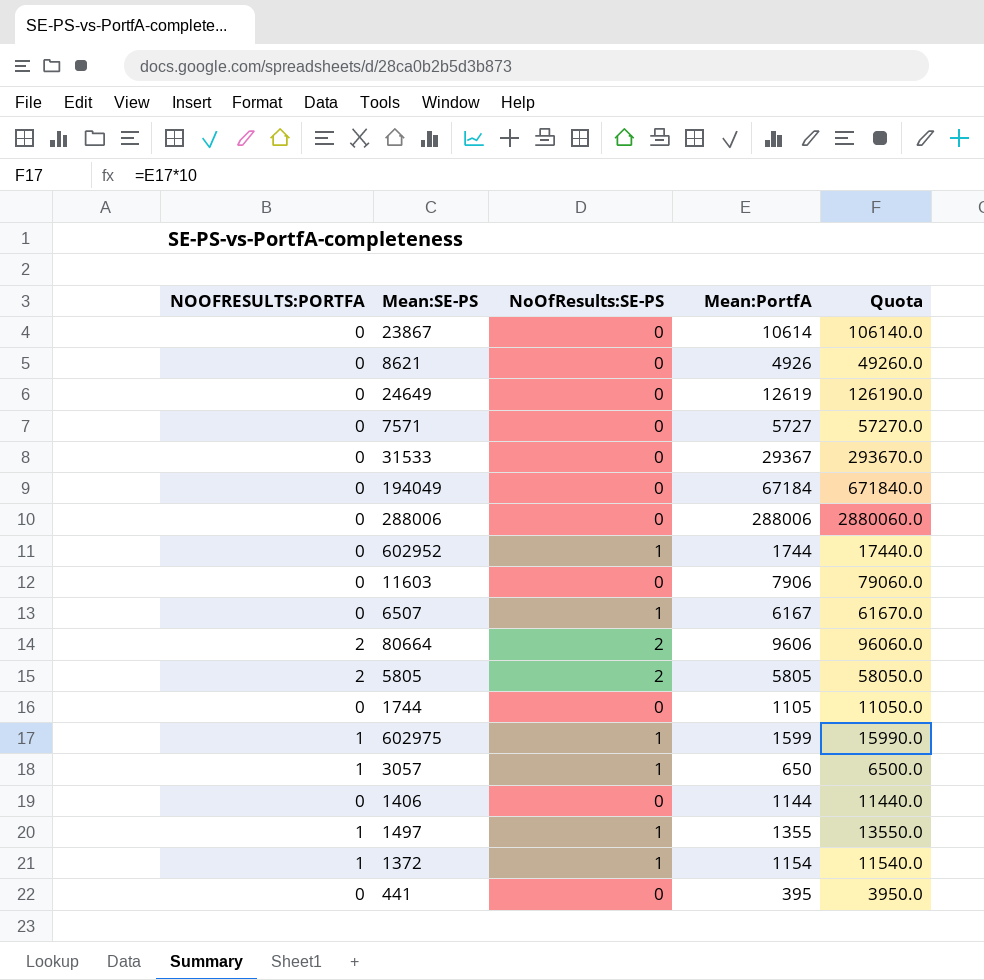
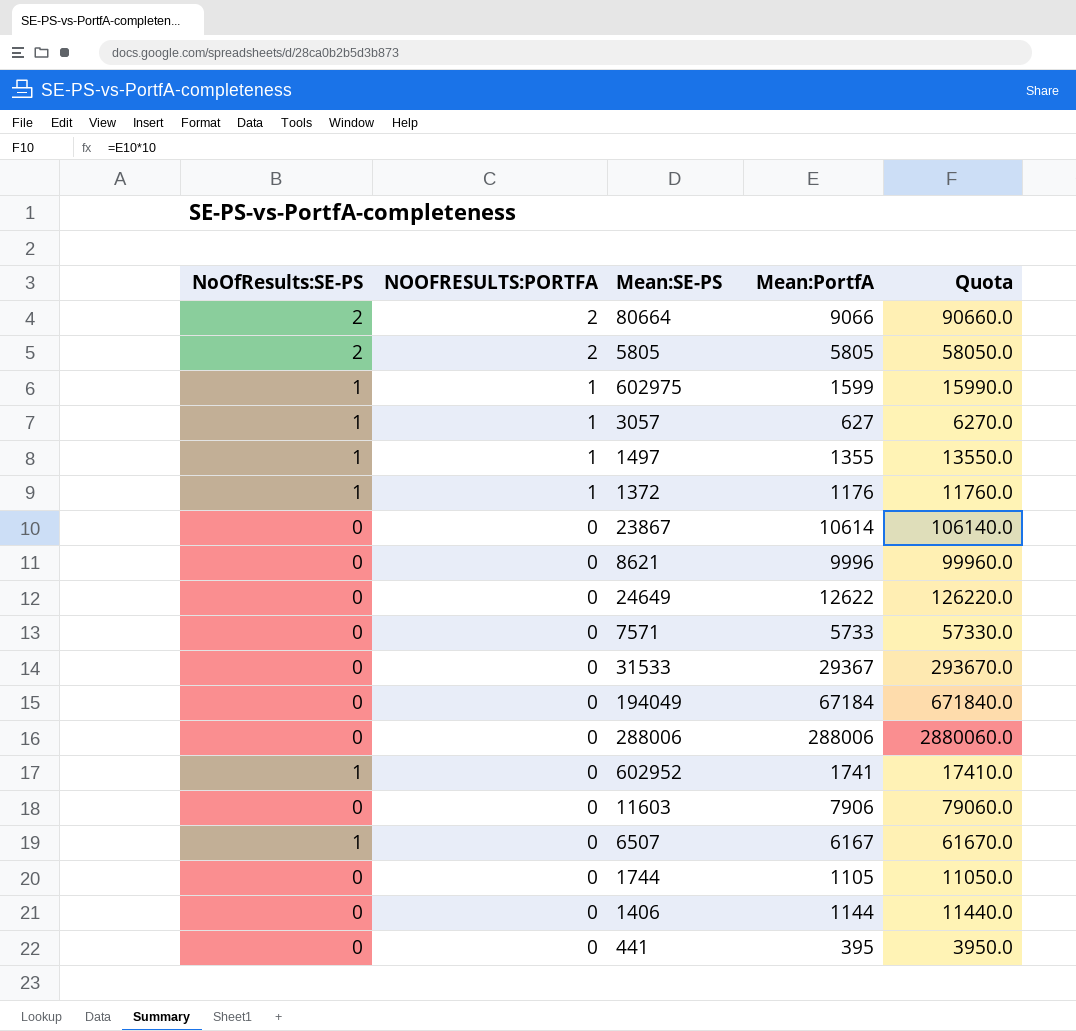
row order: none -> NOOFRESULTS:PORTFA descending
column NoOfResults:SE-PS | position: 3 -> 1
80664 | Mean:PortfA: 9606 -> 9066
80664 | Quota: 96060.0 -> 90660.0
3057 | Mean:PortfA: 650 -> 627
3057 | Quota: 6500.0 -> 6270.0
1372 | Mean:PortfA: 1154 -> 1176
1372 | Quota: 11540.0 -> 11760.0
8621 | Mean:PortfA: 4926 -> 9996
8621 | Quota: 49260.0 -> 99960.0
24649 | Mean:PortfA: 12619 -> 12622
24649 | Quota: 126190.0 -> 126220.0
7571 | Mean:PortfA: 5727 -> 5733
7571 | Quota: 57270.0 -> 57330.0
602952 | Mean:PortfA: 1744 -> 1741
602952 | Quota: 17440.0 -> 17410.0

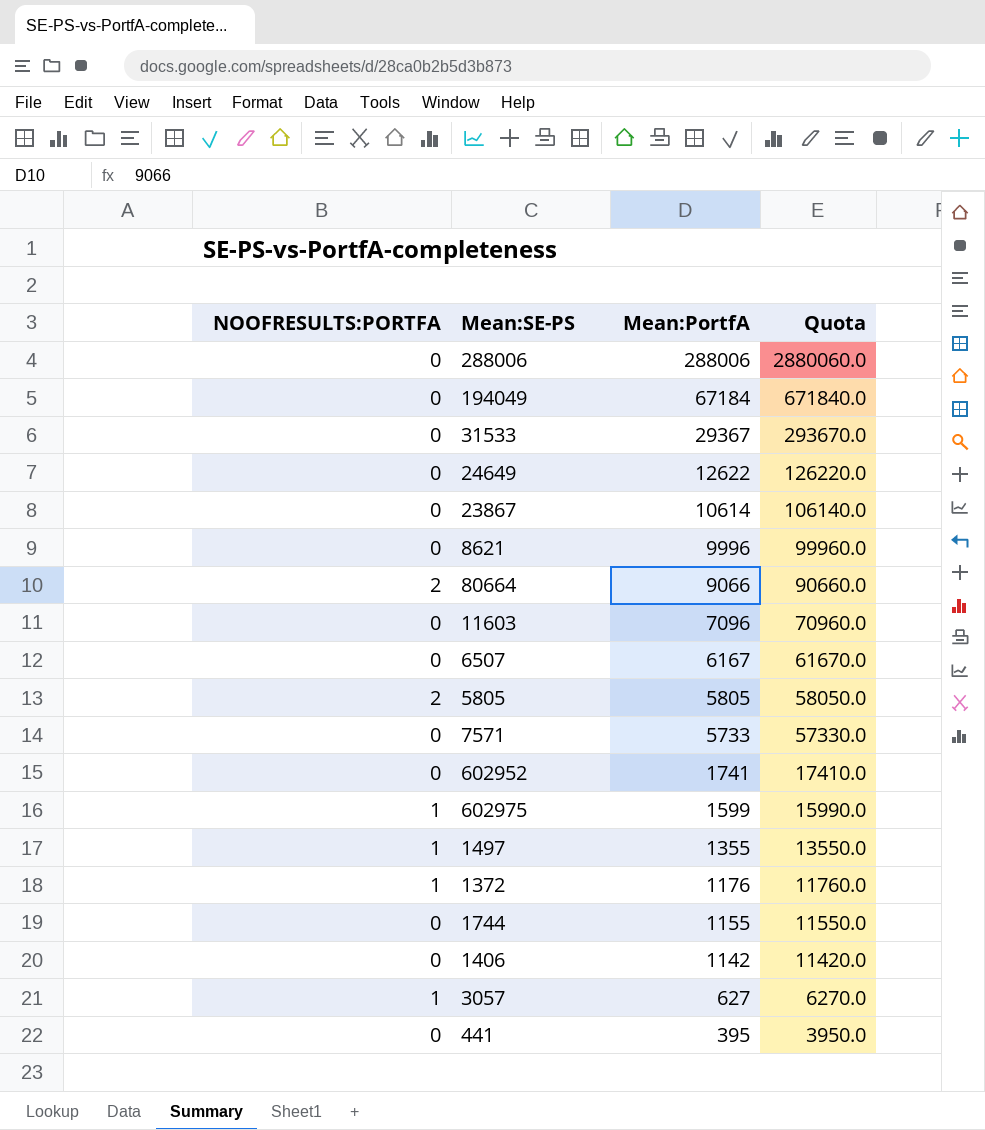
row order: NOOFRESULTS:PORTFA descending -> Mean:PortfA descending
column NoOfResults:SE-PS | position: 1 -> none
11603 | Mean:PortfA: 7906 -> 7096
11603 | Quota: 79060.0 -> 70960.0
1744 | Mean:PortfA: 1105 -> 1155
1744 | Quota: 11050.0 -> 11550.0
1406 | Mean:PortfA: 1144 -> 1142
1406 | Quota: 11440.0 -> 11420.0

